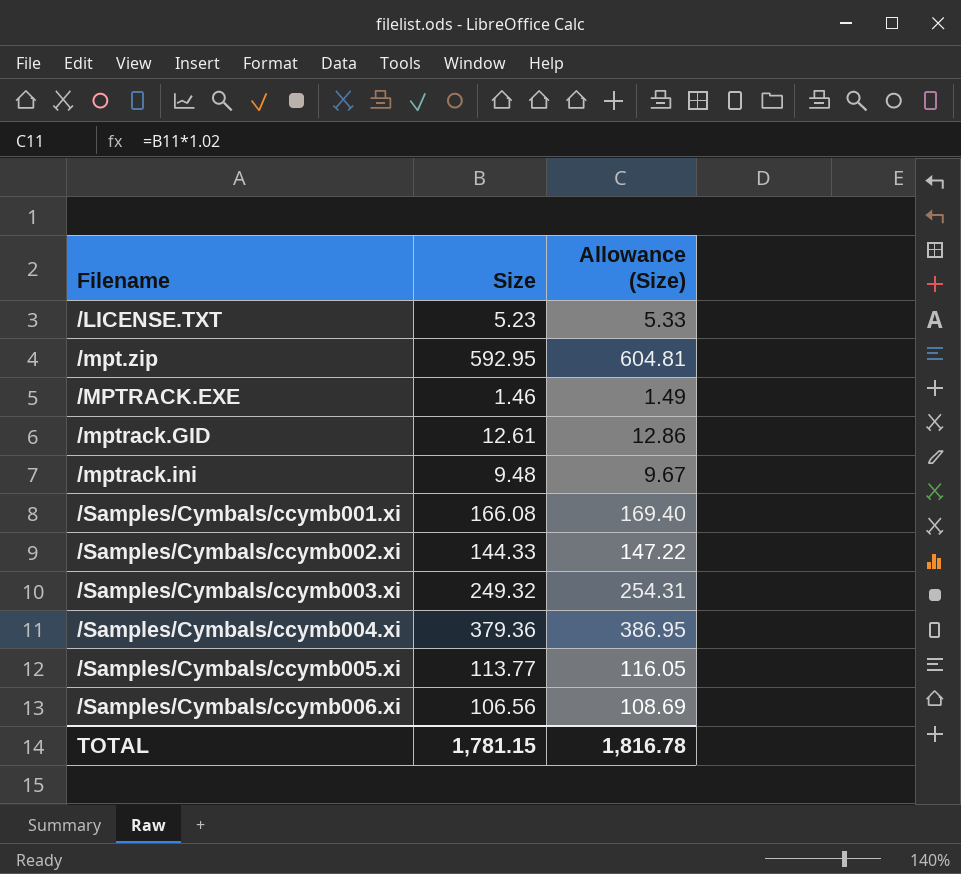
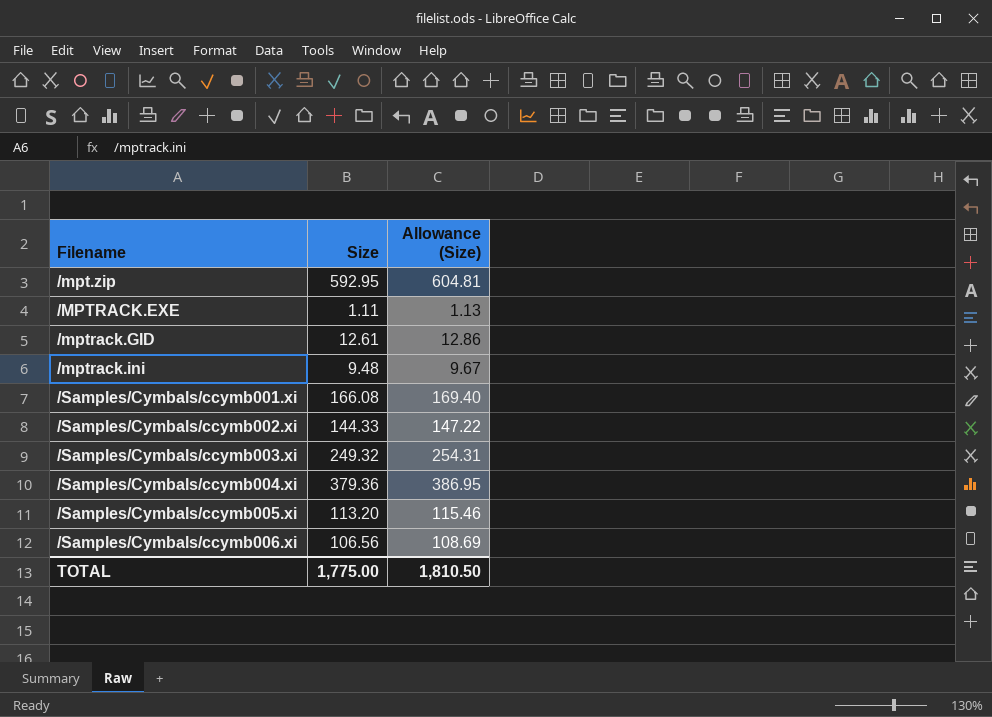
row /LICENSE.TXT: 5.23 | 5.33 -> none
/MPTRACK.EXE | Size: 1.46 -> 1.11
/MPTRACK.EXE | Allowance (Size): 1.49 -> 1.13
/Samples/Cymbals/ccymb005.xi | Size: 113.77 -> 113.20
/Samples/Cymbals/ccymb005.xi | Allowance (Size): 116.05 -> 115.46
TOTAL | Size: 1,781.15 -> 1,775.00
TOTAL | Allowance (Size): 1,816.78 -> 1,810.50

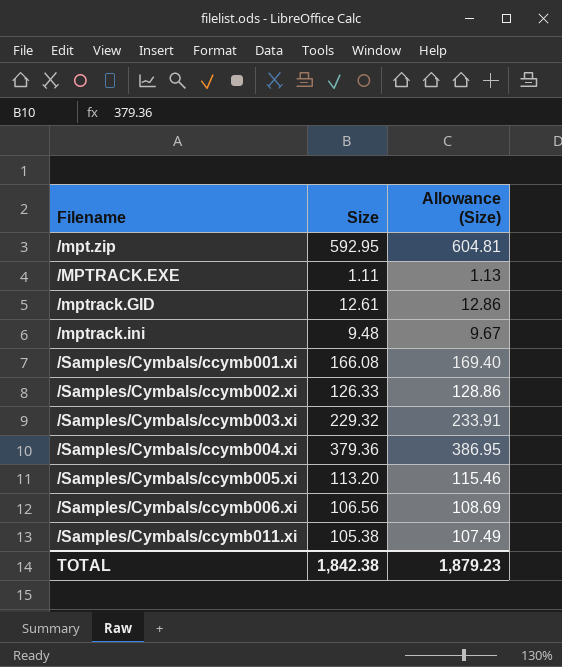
/Samples/Cymbals/ccymb002.xi | Size: 144.33 -> 126.33
/Samples/Cymbals/ccymb002.xi | Allowance (Size): 147.22 -> 128.86
/Samples/Cymbals/ccymb003.xi | Size: 249.32 -> 229.32
/Samples/Cymbals/ccymb003.xi | Allowance (Size): 254.31 -> 233.91
row /Samples/Cymbals/ccymb011.xi: none -> 105.38 | 107.49
TOTAL | Size: 1,775.00 -> 1,842.38
TOTAL | Allowance (Size): 1,810.50 -> 1,879.23

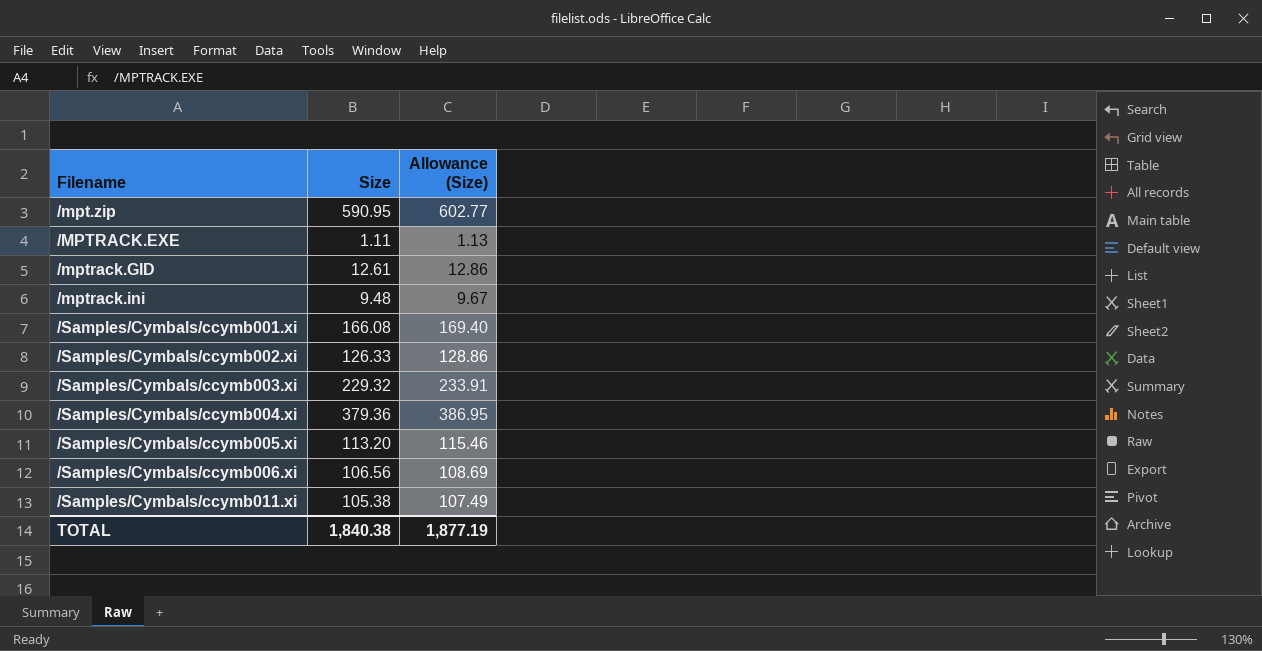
/mpt.zip | Size: 592.95 -> 590.95
/mpt.zip | Allowance (Size): 604.81 -> 602.77
TOTAL | Size: 1,842.38 -> 1,840.38
TOTAL | Allowance (Size): 1,879.23 -> 1,877.19

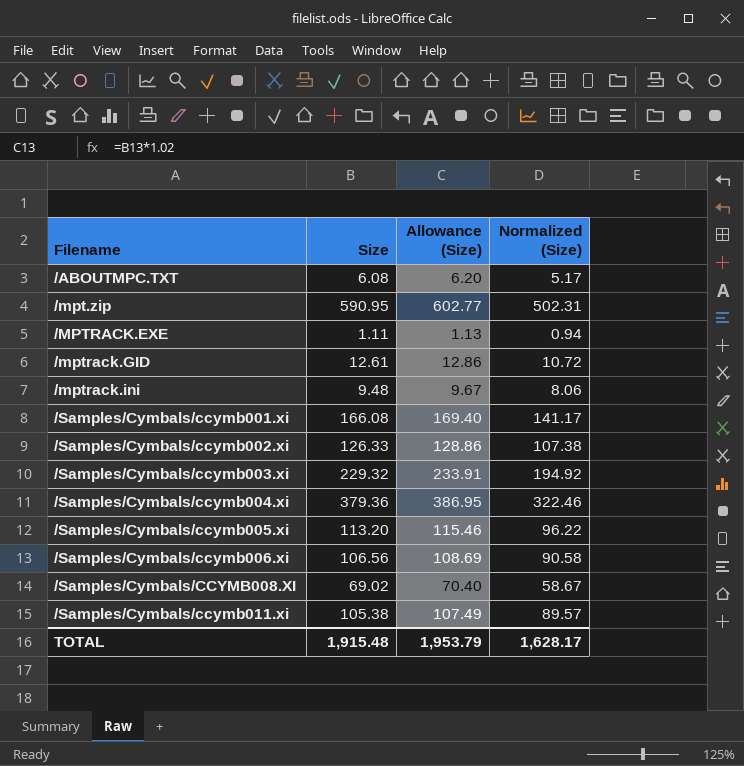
column Normalized (Size) | formula: none -> [Size] * 0.85
row /ABOUTMPC.TXT: none -> 6.08 | 6.20 | 5.17
row /Samples/Cymbals/CCYMB008.XI: none -> 69.02 | 70.40 | 58.67
TOTAL | Size: 1,840.38 -> 1,915.48
TOTAL | Allowance (Size): 1,877.19 -> 1,953.79

